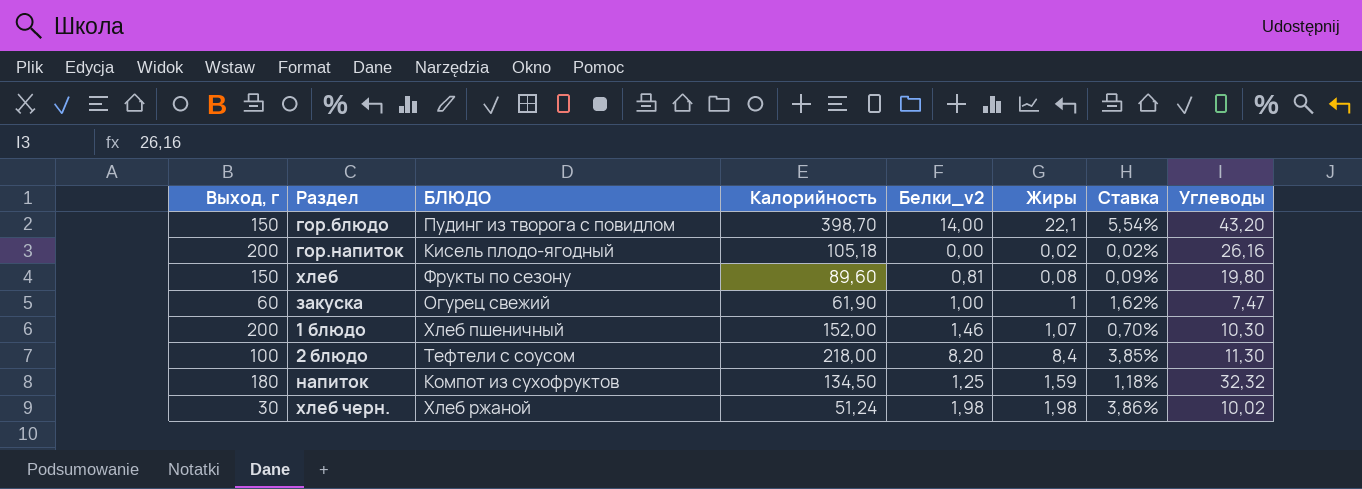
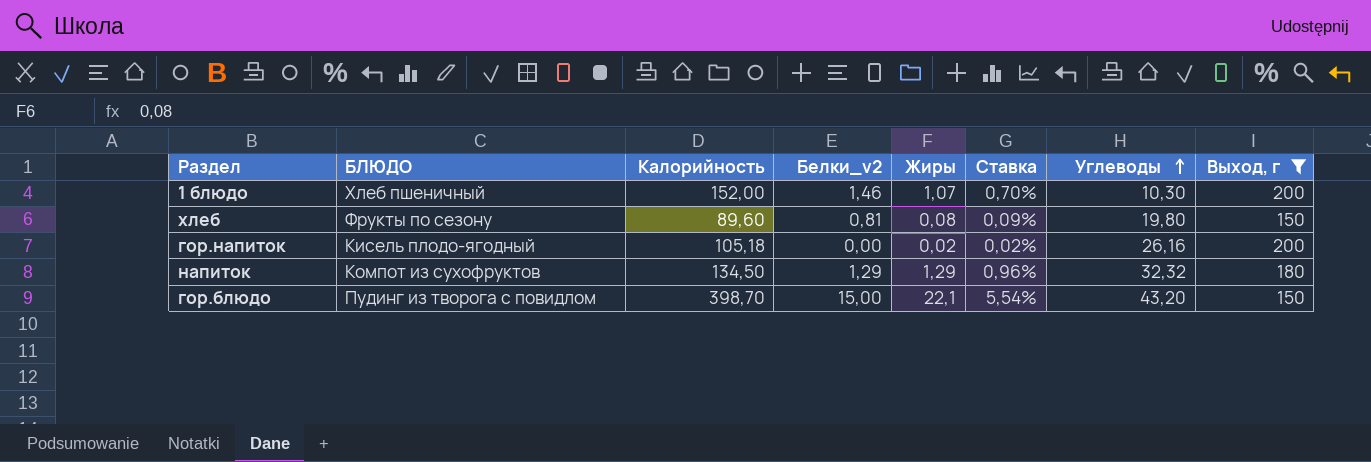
filter: none -> Выход, г >= 150
row order: none -> Углеводы ascending
column Выход, г | position: 1 -> 8
напиток | Белки_v2: 1,25 -> 1,29
напиток | Жиры: 1,59 -> 1,29
напиток | Ставка: 1,18% -> 0,96%
гор.блюдо | Белки_v2: 14,00 -> 15,00

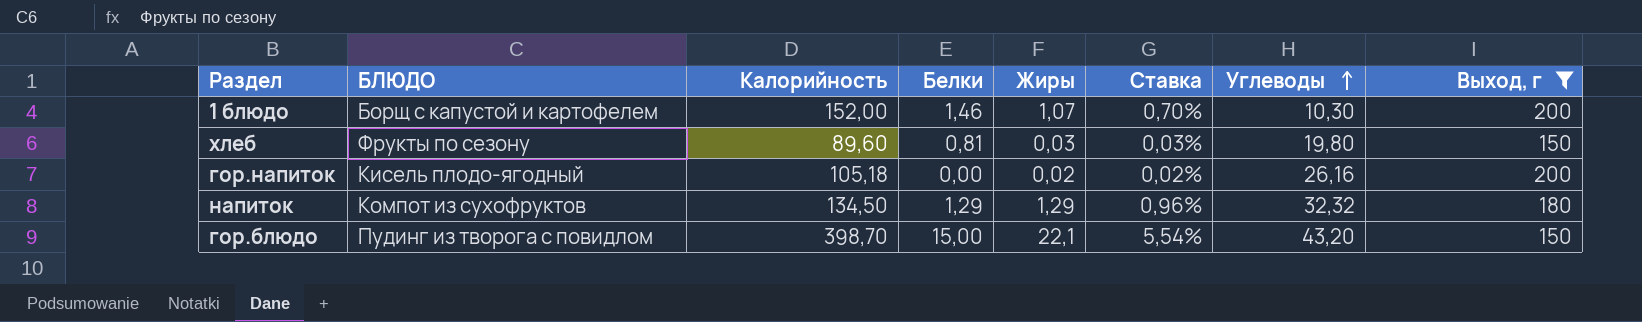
column name: Белки_v2 -> Белки
1 блюдо | БЛЮДО: Хлеб пшеничный -> Борщ с капустой и картофелем
хлеб | Жиры: 0,08 -> 0,03
хлеб | Ставка: 0,09% -> 0,03%

